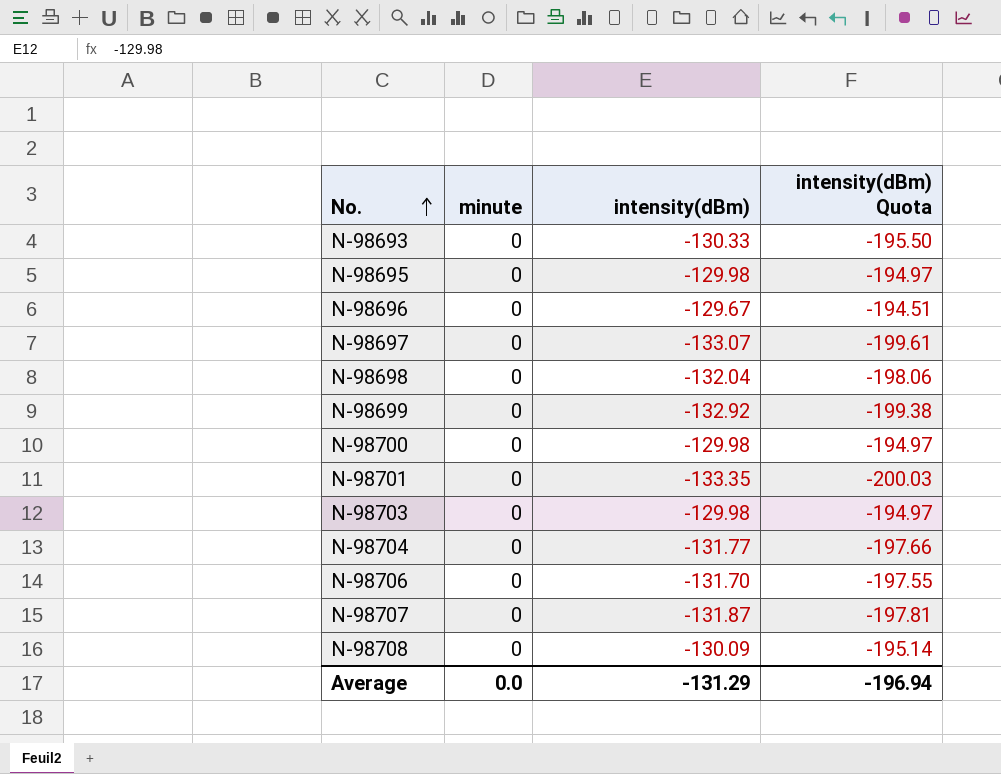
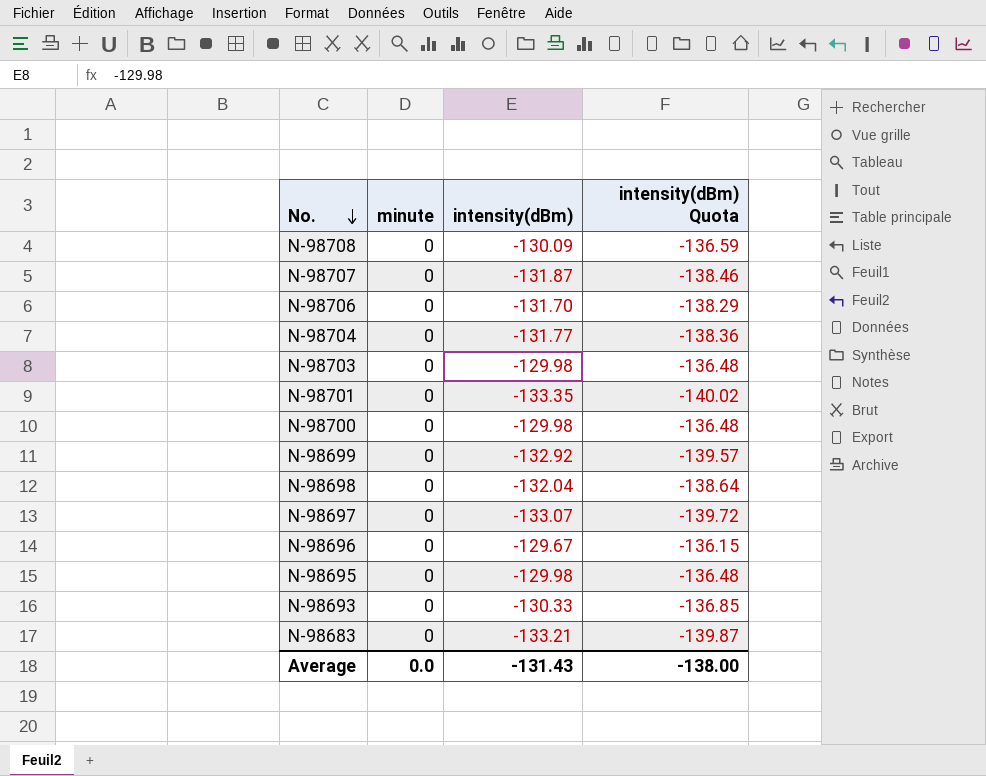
row order: No. ascending -> No. descending
column intensity(dBm) Quota | formula: [intensity(dBm)] * 1.5 -> [intensity(dBm)] * 1.05
row N-98683: none -> 0 | -133.21 | -139.87
Average | intensity(dBm): -131.29 -> -131.43
Average | intensity(dBm) Quota: -196.94 -> -138.00

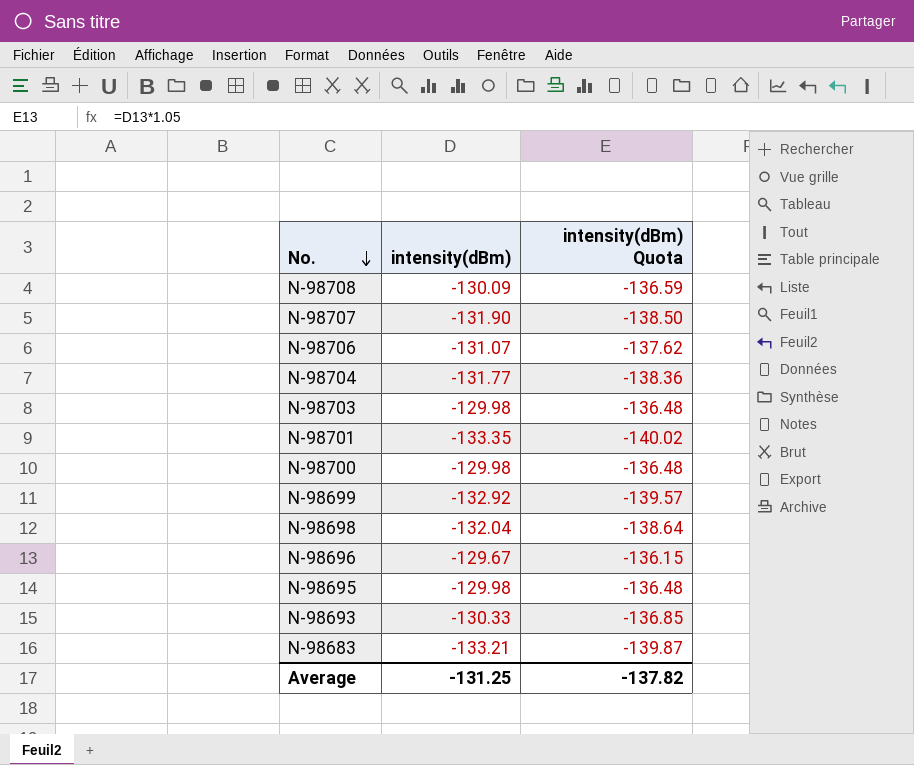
column minute | position: 2 -> none
row N-98697: 0 | -133.07 | -139.72 -> none
N-98707 | intensity(dBm): -131.87 -> -131.90
N-98707 | intensity(dBm) Quota: -138.46 -> -138.50
N-98706 | intensity(dBm): -131.70 -> -131.07
N-98706 | intensity(dBm) Quota: -138.29 -> -137.62
Average | intensity(dBm): -131.43 -> -131.25
Average | intensity(dBm) Quota: -138.00 -> -137.82

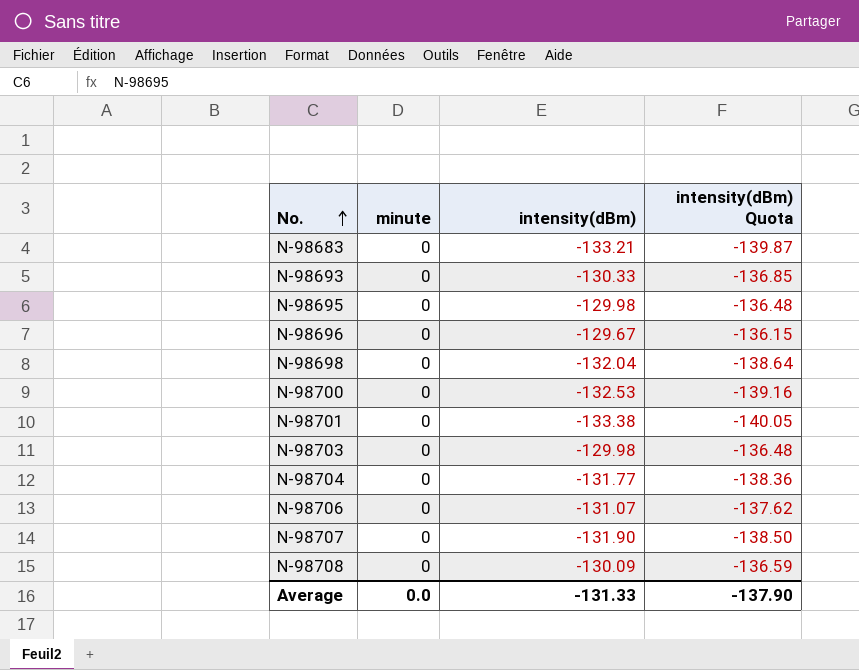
row order: No. descending -> No. ascending
column minute | position: none -> 2
row N-98699: -132.92 | -139.57 -> none
N-98700 | intensity(dBm): -129.98 -> -132.53
N-98700 | intensity(dBm) Quota: -136.48 -> -139.16
N-98701 | intensity(dBm): -133.35 -> -133.38
N-98701 | intensity(dBm) Quota: -140.02 -> -140.05
Average | intensity(dBm): -131.25 -> -131.33
Average | intensity(dBm) Quota: -137.82 -> -137.90

